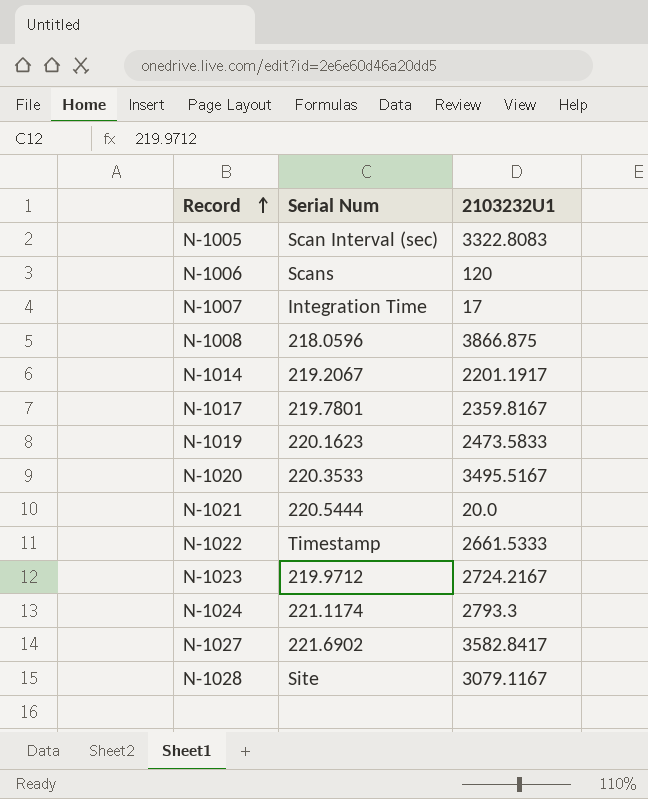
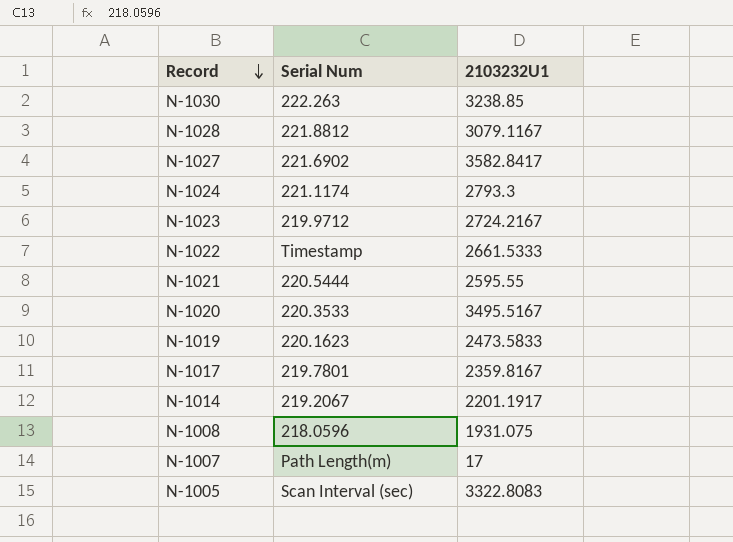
row order: Record ascending -> Record descending
row N-1006: Scans | 120 -> none
row N-1030: none -> 222.263 | 3238.85
N-1028 | Serial Num: Site -> 221.8812
N-1021 | 2103232U1: 20.0 -> 2595.55
N-1008 | 2103232U1: 3866.875 -> 1931.075
N-1007 | Serial Num: Integration Time -> Path Length(m)

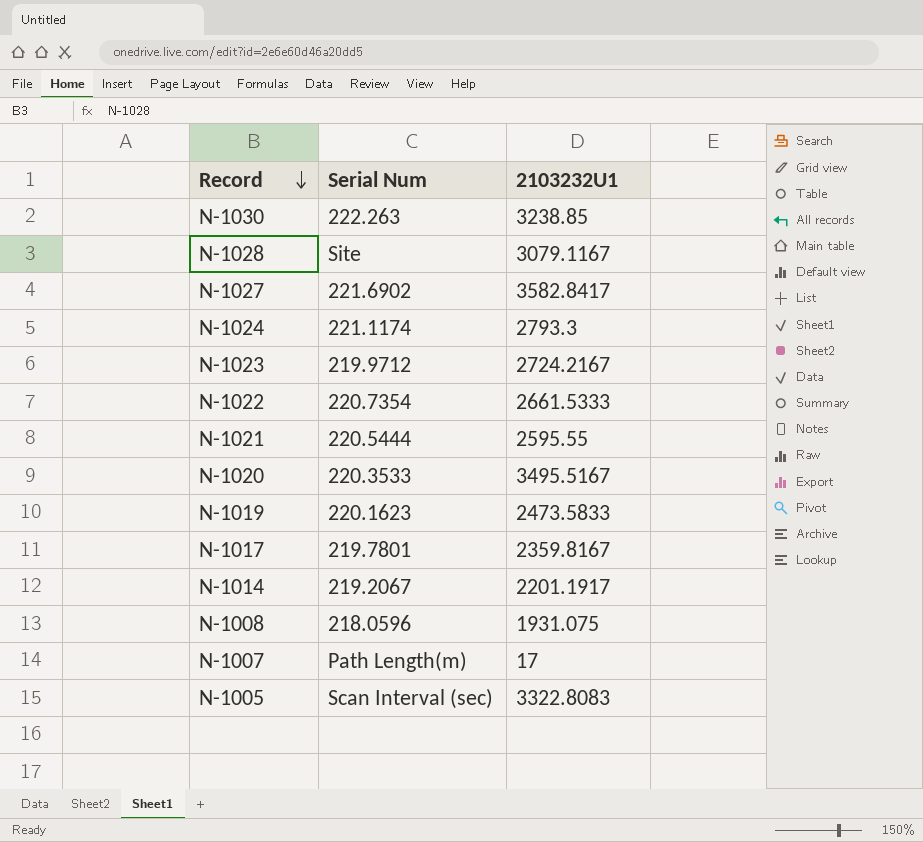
N-1028 | Serial Num: 221.8812 -> Site
N-1022 | Serial Num: Timestamp -> 220.7354

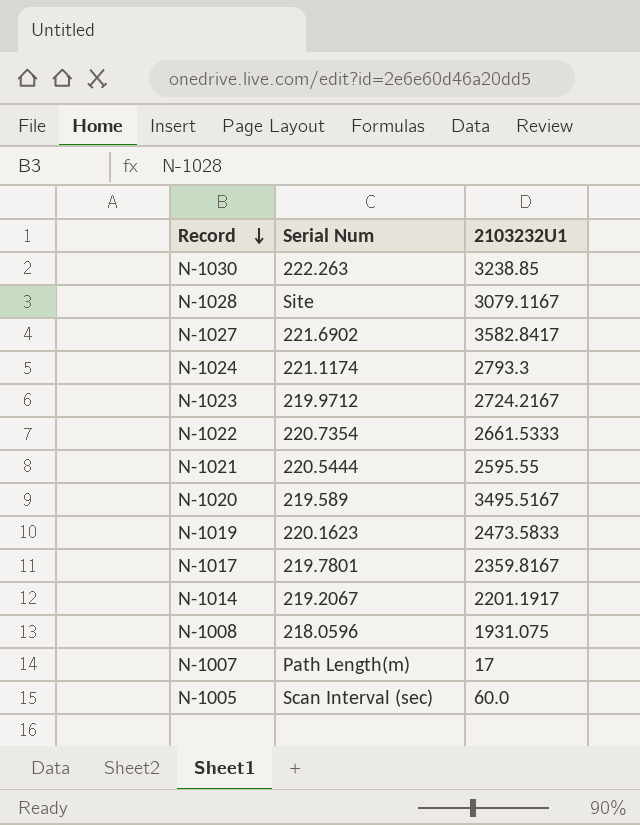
N-1020 | Serial Num: 220.3533 -> 219.589
N-1005 | 2103232U1: 3322.8083 -> 60.0

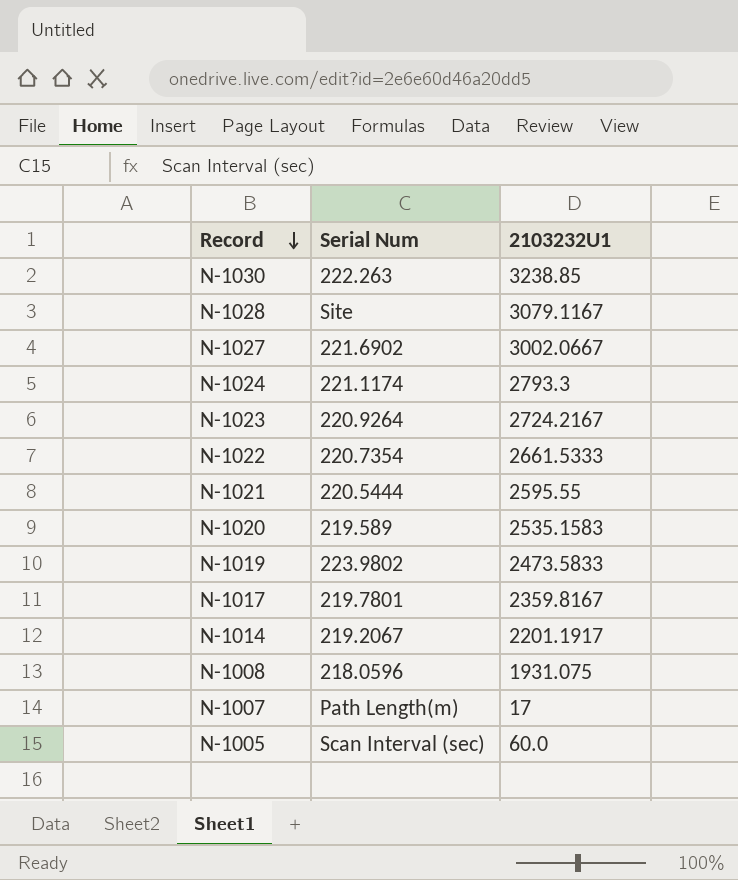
N-1027 | 2103232U1: 3582.8417 -> 3002.0667
N-1023 | Serial Num: 219.9712 -> 220.9264
N-1020 | 2103232U1: 3495.5167 -> 2535.1583
N-1019 | Serial Num: 220.1623 -> 223.9802

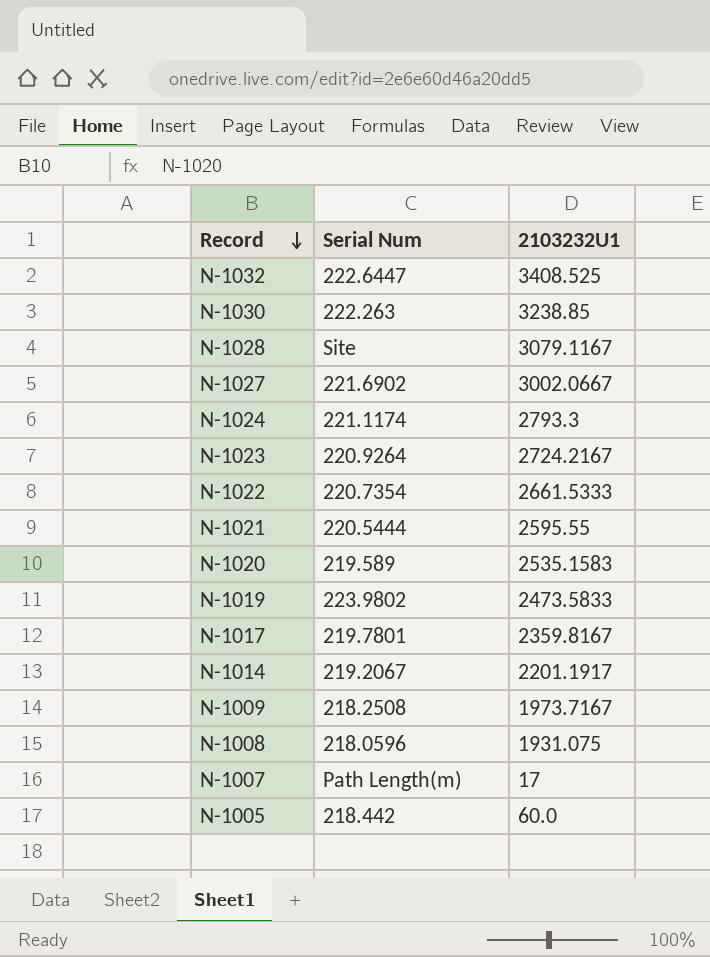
row N-1032: none -> 222.6447 | 3408.525
row N-1009: none -> 218.2508 | 1973.7167
N-1005 | Serial Num: Scan Interval (sec) -> 218.442

